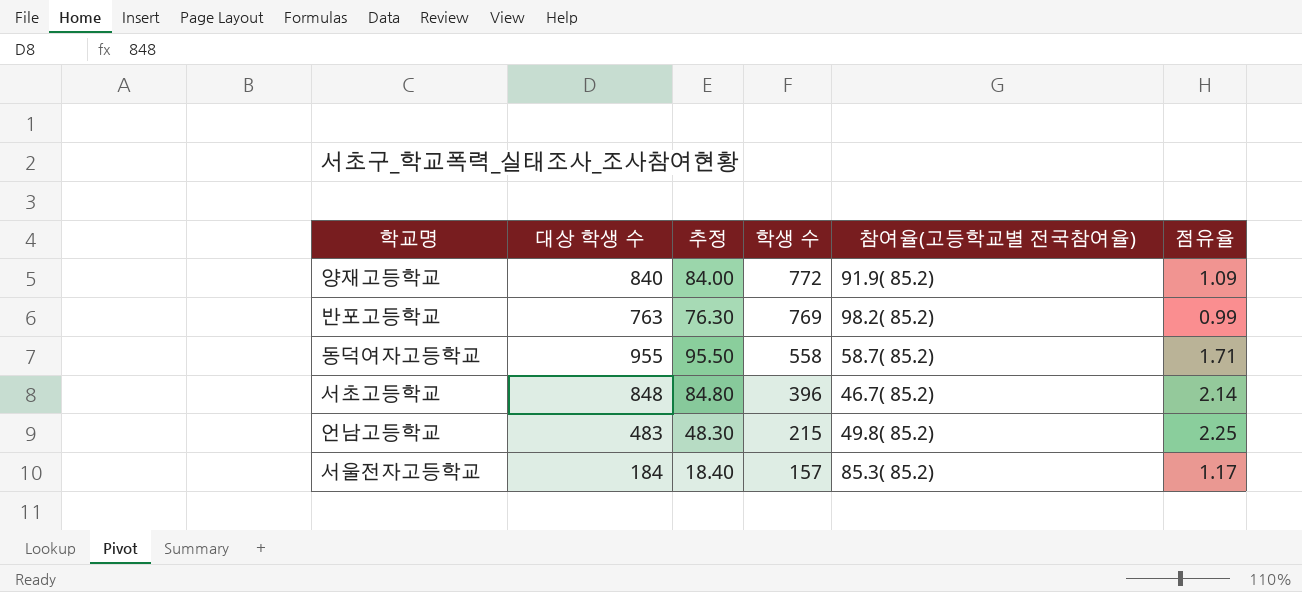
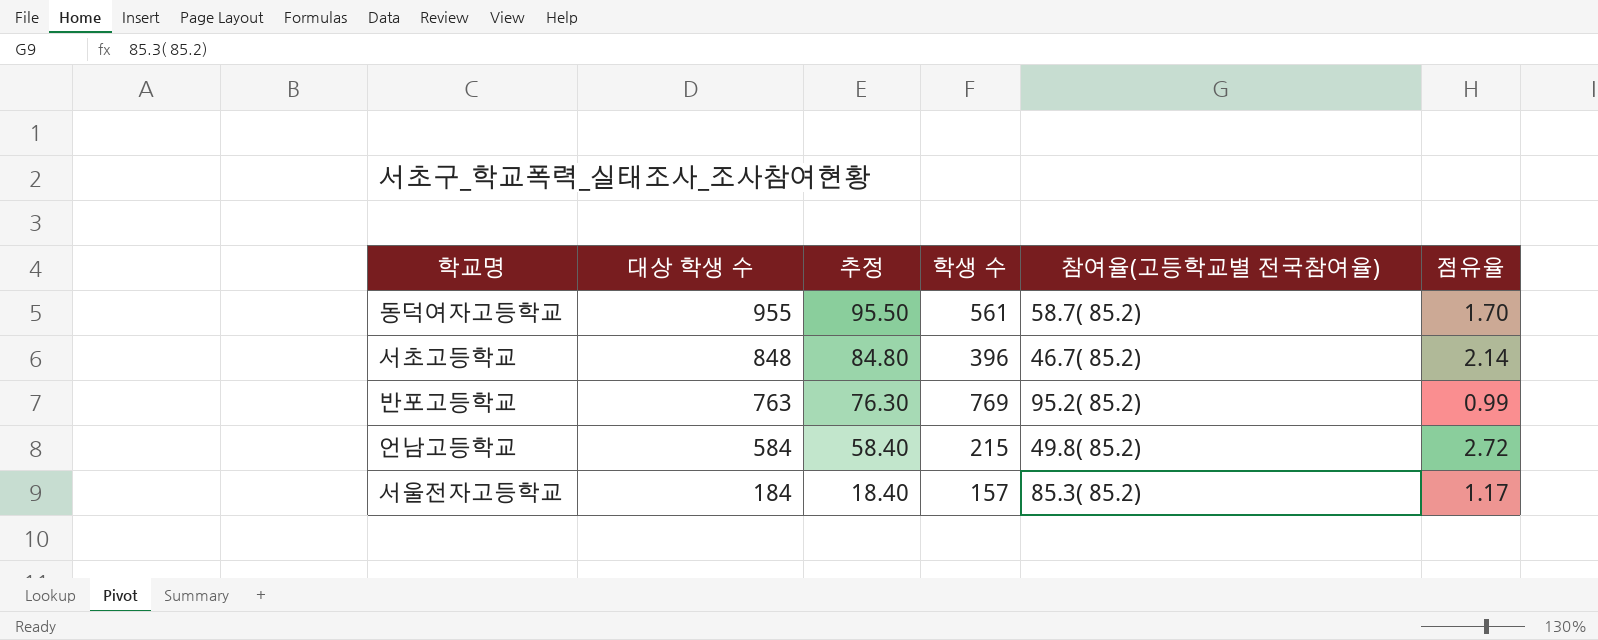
row order: 학생 수 descending -> 대상 학생 수 descending
row 양재고등학교: 840 | 84.00 | 772 | 91.9( 85.2) | 1.09 -> none
동덕여자고등학교 | 학생 수: 558 -> 561
동덕여자고등학교 | 점유율: 1.71 -> 1.70
반포고등학교 | 참여율(고등학교별 전국참여율): 98.2( 85.2) -> 95.2( 85.2)
언남고등학교 | 대상 학생 수: 483 -> 584
언남고등학교 | 추정: 48.30 -> 58.40
언남고등학교 | 점유율: 2.25 -> 2.72

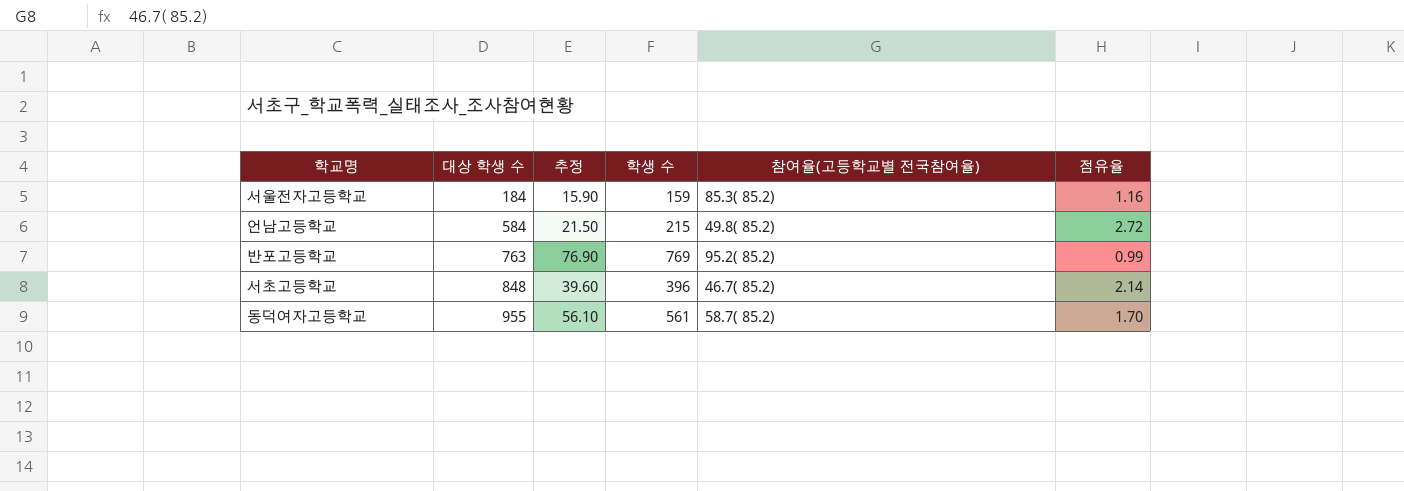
row order: 대상 학생 수 descending -> 대상 학생 수 ascending
column 추정 | formula: [대상 학생 수] * 0.1 -> [학생 수] * 0.1
서울전자고등학교 | 학생 수: 157 -> 159
서울전자고등학교 | 점유율: 1.17 -> 1.16

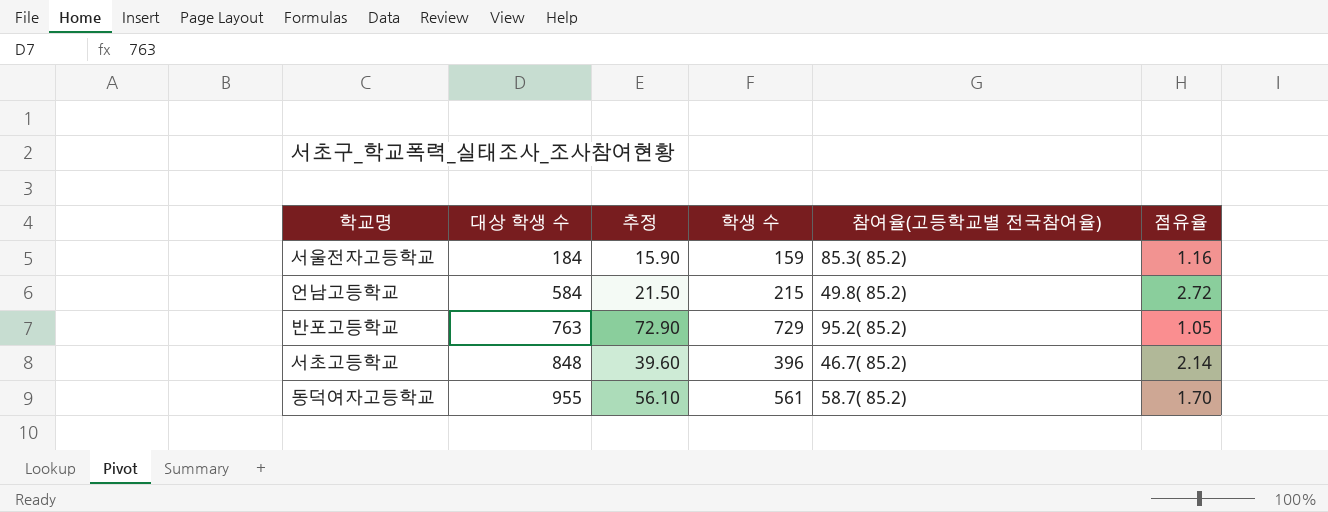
반포고등학교 | 추정: 76.90 -> 72.90
반포고등학교 | 학생 수: 769 -> 729
반포고등학교 | 점유율: 0.99 -> 1.05

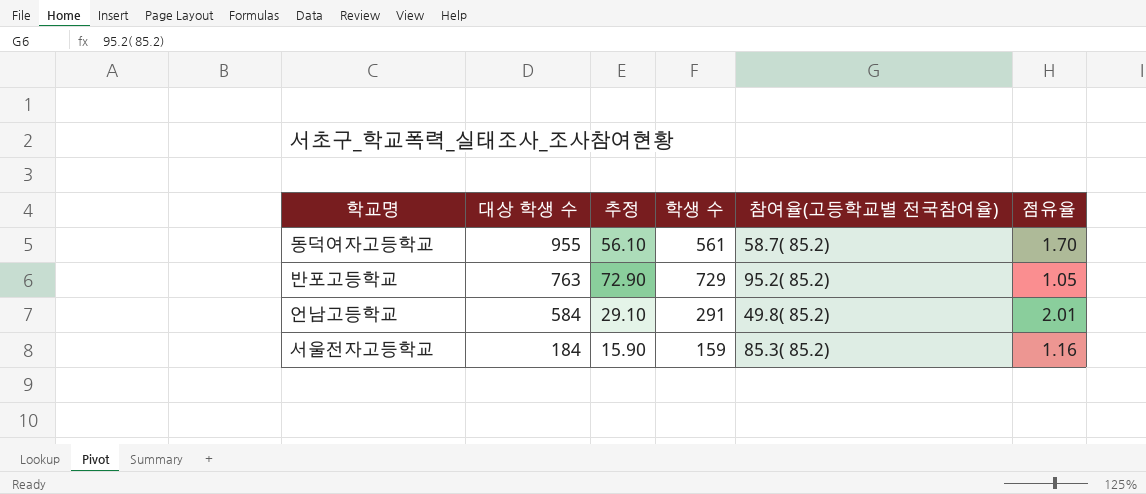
row order: 대상 학생 수 ascending -> 대상 학생 수 descending
row 서초고등학교: 848 | 39.60 | 396 | 46.7( 85.2) | 2.14 -> none
언남고등학교 | 추정: 21.50 -> 29.10
언남고등학교 | 학생 수: 215 -> 291
언남고등학교 | 점유율: 2.72 -> 2.01

